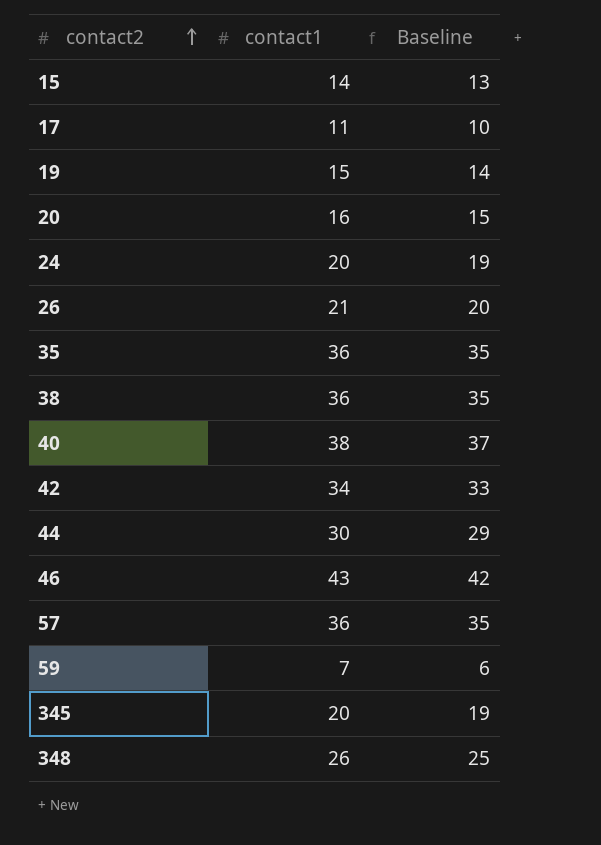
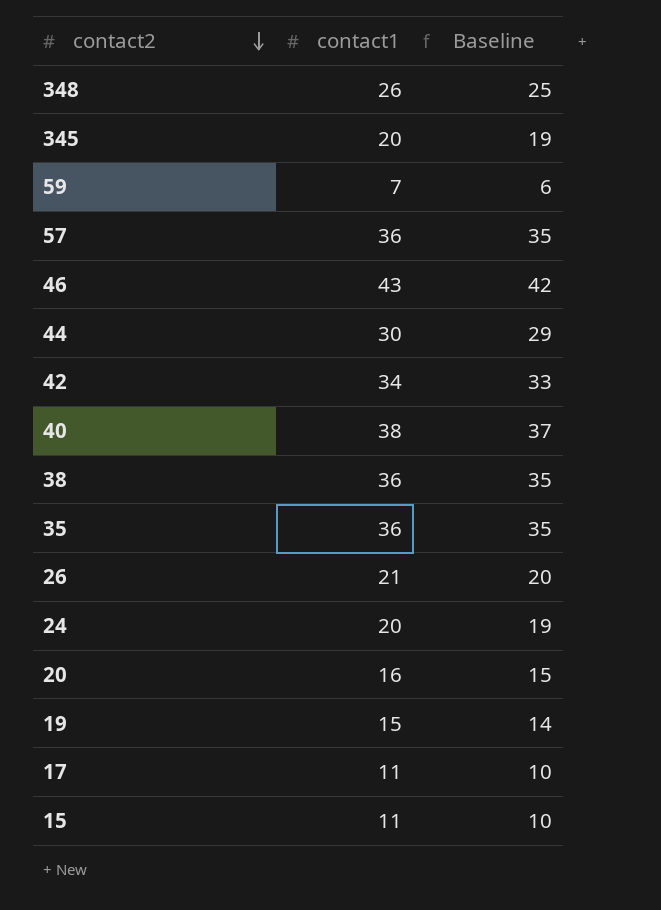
row order: contact2 ascending -> contact2 descending
15 | contact1: 14 -> 11
15 | Baseline: 13 -> 10

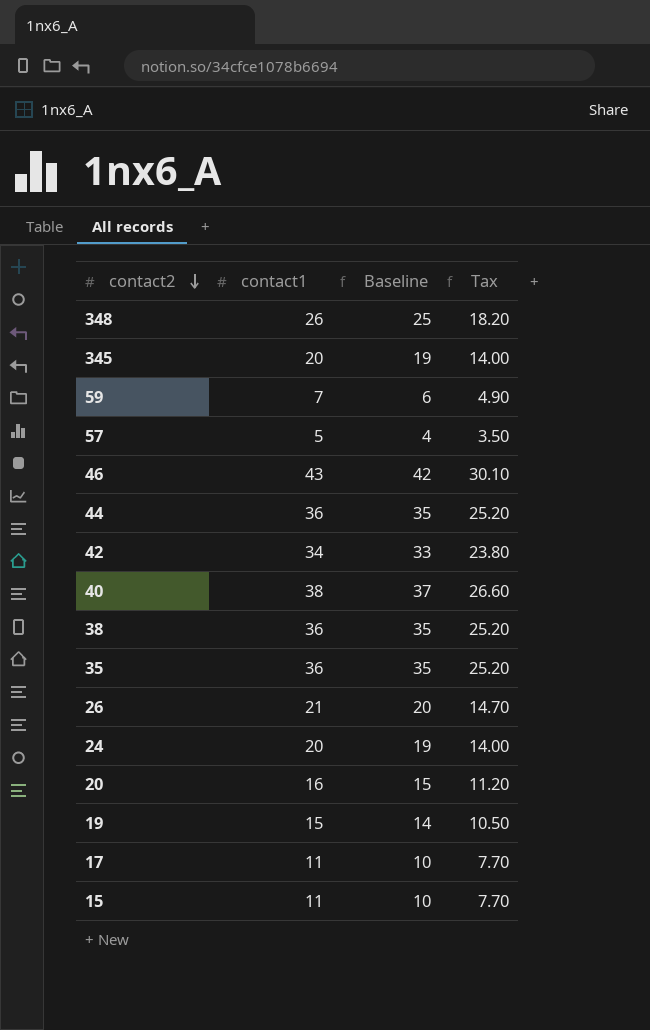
column Tax | formula: none -> [contact1] * 0.7
57 | contact1: 36 -> 5
57 | Baseline: 35 -> 4
44 | contact1: 30 -> 36
44 | Baseline: 29 -> 35

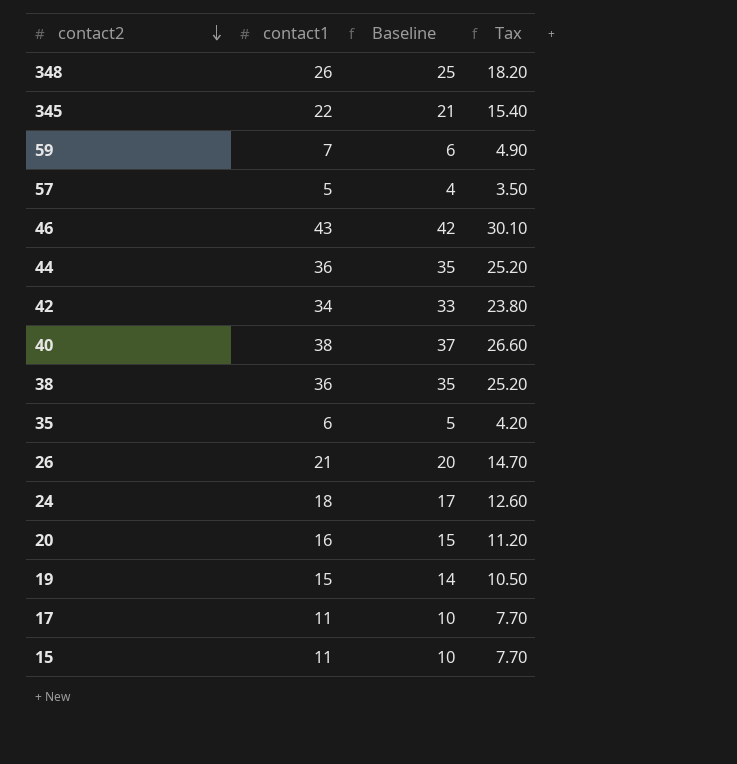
345 | contact1: 20 -> 22
345 | Baseline: 19 -> 21
345 | Tax: 14.00 -> 15.40
35 | contact1: 36 -> 6
35 | Baseline: 35 -> 5
35 | Tax: 25.20 -> 4.20
24 | contact1: 20 -> 18
24 | Baseline: 19 -> 17
24 | Tax: 14.00 -> 12.60

